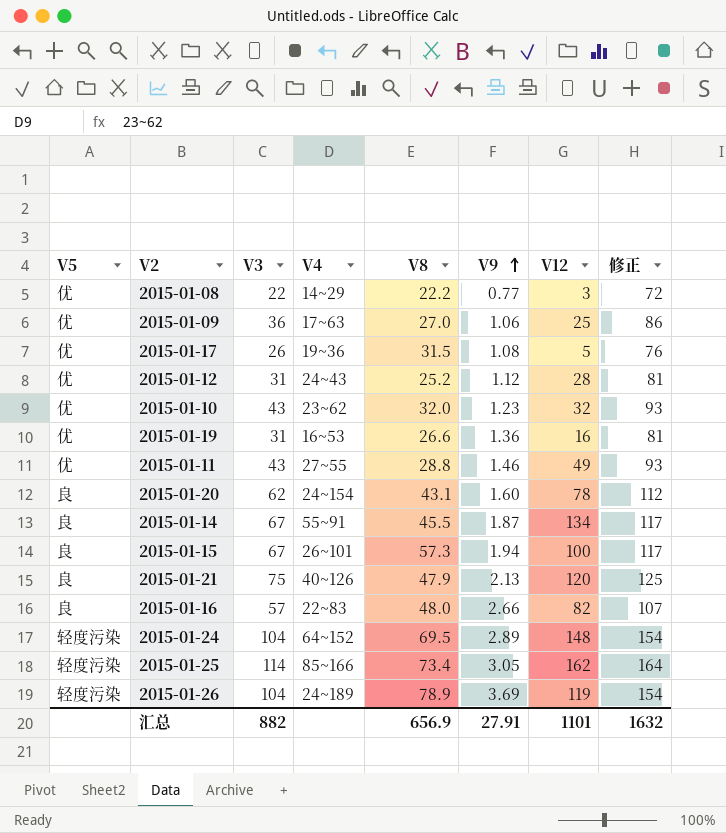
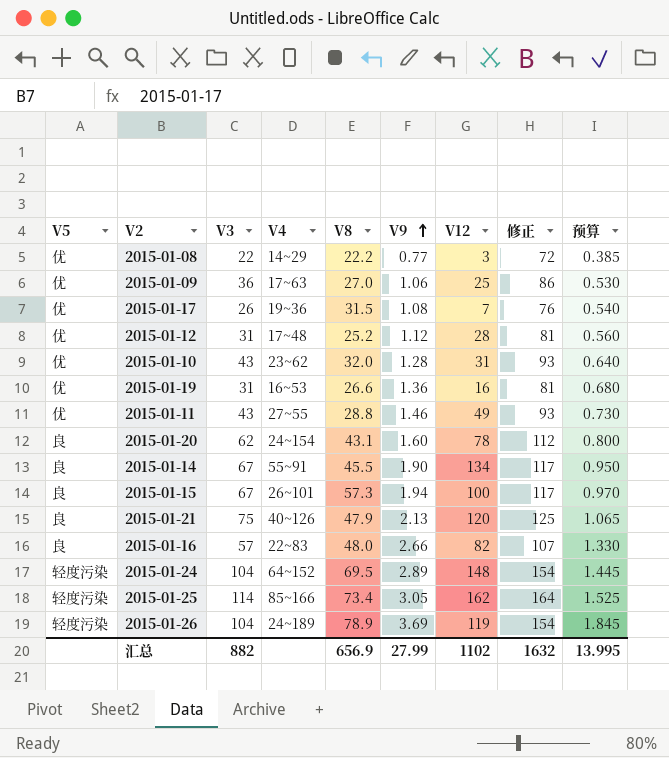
column 预算 | formula: none -> [V9] * 0.5
2015-01-17 | V12: 5 -> 7
2015-01-12 | V4: 24~43 -> 17~48
2015-01-10 | V9: 1.23 -> 1.28
2015-01-10 | V12: 32 -> 31
2015-01-14 | V9: 1.87 -> 1.90
汇总 | V9: 27.91 -> 27.99
汇总 | V12: 1101 -> 1102

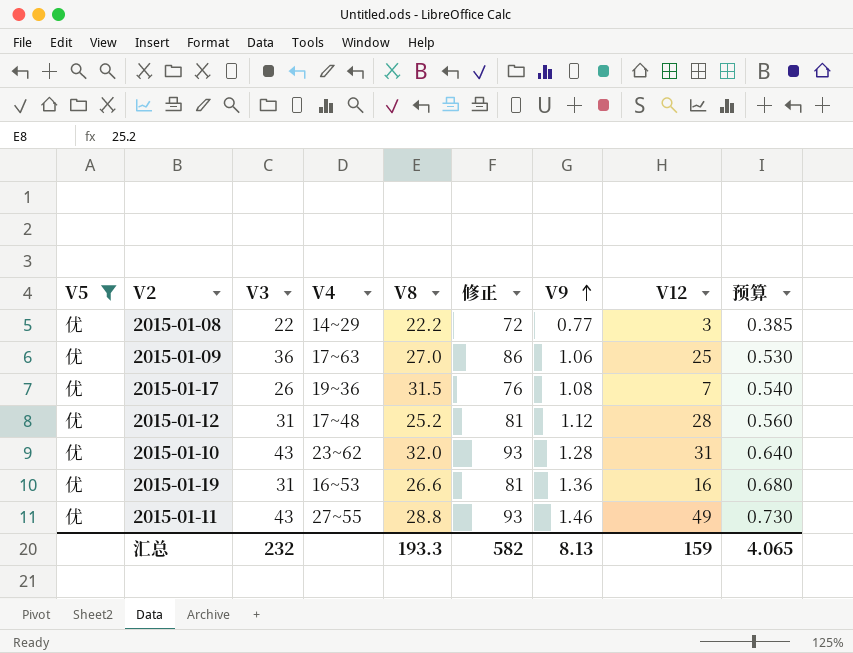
filter: none -> V5 = 优
column 修正 | position: 8 -> 6
汇总 | V3: 882 -> 232
汇总 | V8: 656.9 -> 193.3
汇总 | 修正: 1632 -> 582
汇总 | V9: 27.99 -> 8.13
汇总 | V12: 1102 -> 159
汇总 | 预算: 13.995 -> 4.065

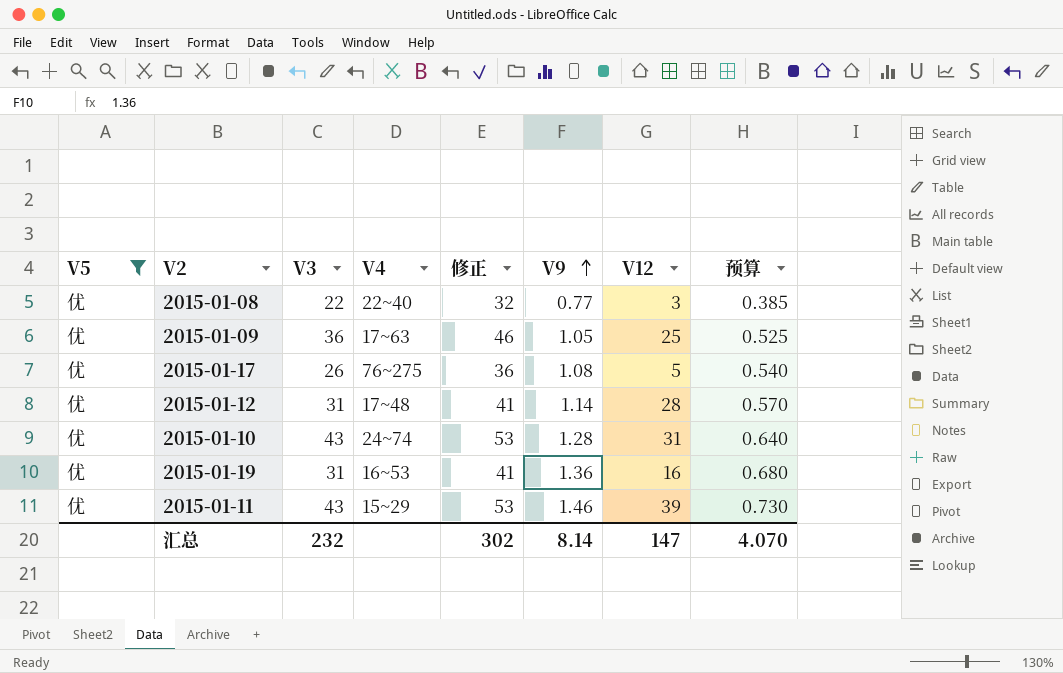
column V8 | position: 5 -> none
column 修正 | formula: [V3] + 50 -> [V3] + 10
2015-01-08 | V4: 14~29 -> 22~40
2015-01-09 | V9: 1.06 -> 1.05
2015-01-09 | 预算: 0.530 -> 0.525
2015-01-17 | V4: 19~36 -> 76~275
2015-01-17 | V12: 7 -> 5
2015-01-12 | V9: 1.12 -> 1.14
2015-01-12 | 预算: 0.560 -> 0.570
2015-01-10 | V4: 23~62 -> 24~74
2015-01-11 | V4: 27~55 -> 15~29
2015-01-11 | V12: 49 -> 39
汇总 | 修正: 582 -> 302
汇总 | V9: 8.13 -> 8.14
汇总 | V12: 159 -> 147
汇总 | 预算: 4.065 -> 4.070

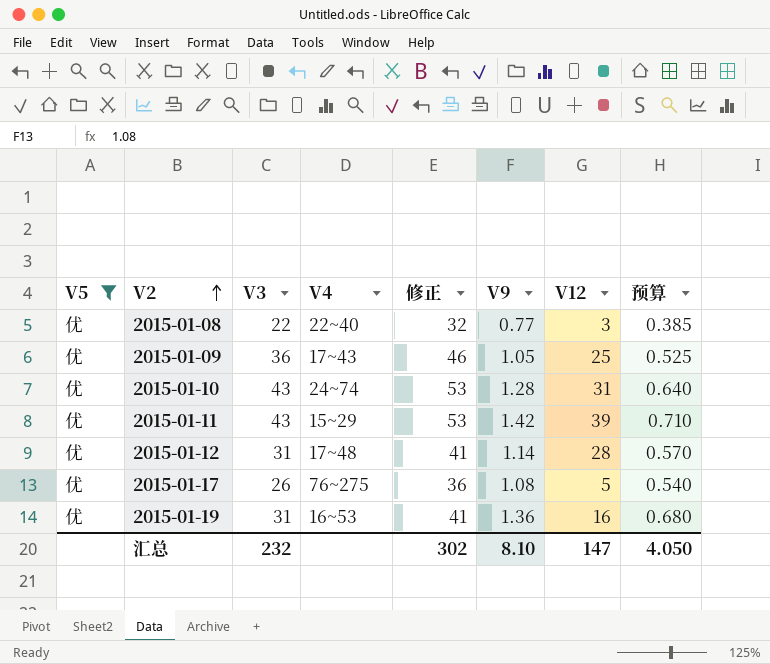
row order: V9 ascending -> V2 ascending
2015-01-09 | V4: 17~63 -> 17~43
2015-01-11 | V9: 1.46 -> 1.42
2015-01-11 | 预算: 0.730 -> 0.710
汇总 | V9: 8.14 -> 8.10
汇总 | 预算: 4.070 -> 4.050

